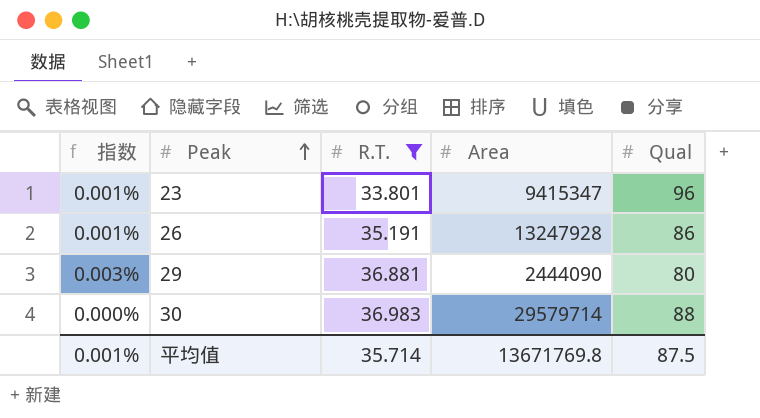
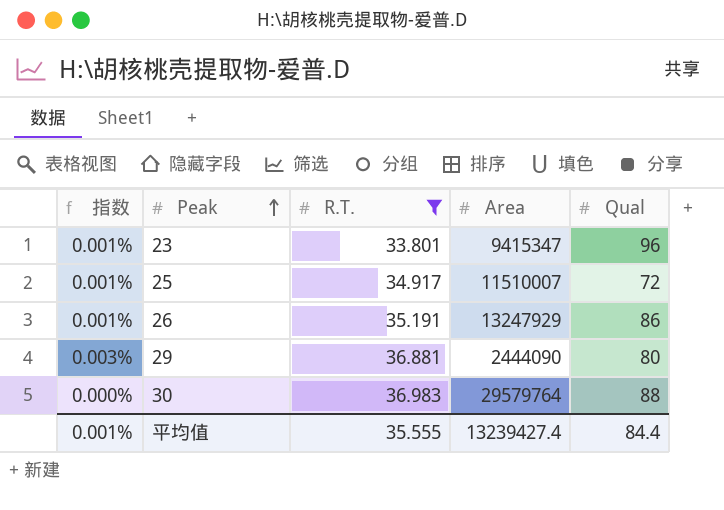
row 25: none -> 0.001% | 34.917 | 11510007 | 72
26 | Area: 13247928 -> 13247929
30 | Area: 29579714 -> 29579764
平均值 | R.T.: 35.714 -> 35.555
平均值 | Area: 13671769.8 -> 13239427.4
平均值 | Qual: 87.5 -> 84.4

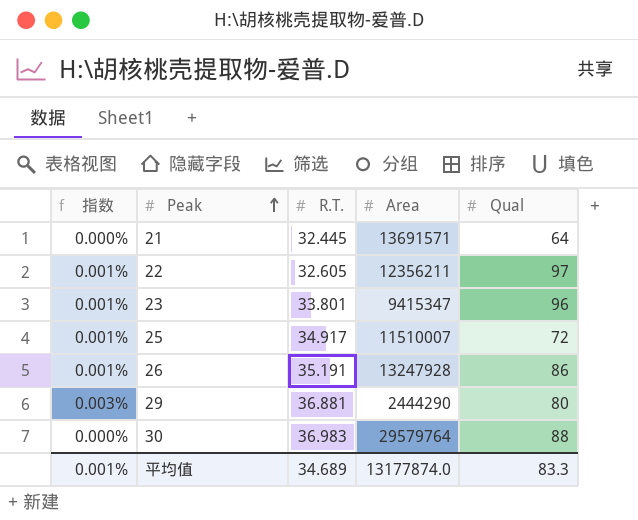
filter: R.T. >= 33.801 -> none
26 | Area: 13247929 -> 13247928
29 | Area: 2444090 -> 2444290
平均值 | R.T.: 35.555 -> 34.689
平均值 | Area: 13239427.4 -> 13177874.0
平均值 | Qual: 84.4 -> 83.3

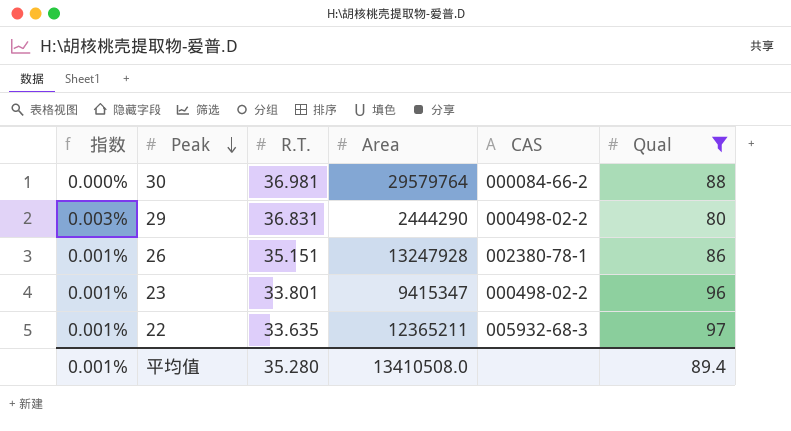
filter: none -> Qual >= 80
row order: Peak ascending -> Peak descending
column CAS | position: none -> 5
30 | R.T.: 36.983 -> 36.981
29 | R.T.: 36.881 -> 36.831
26 | R.T.: 35.191 -> 35.151
22 | R.T.: 32.605 -> 33.635
22 | Area: 12356211 -> 12365211
平均值 | R.T.: 34.689 -> 35.280
平均值 | Area: 13177874.0 -> 13410508.0
平均值 | Qual: 83.3 -> 89.4

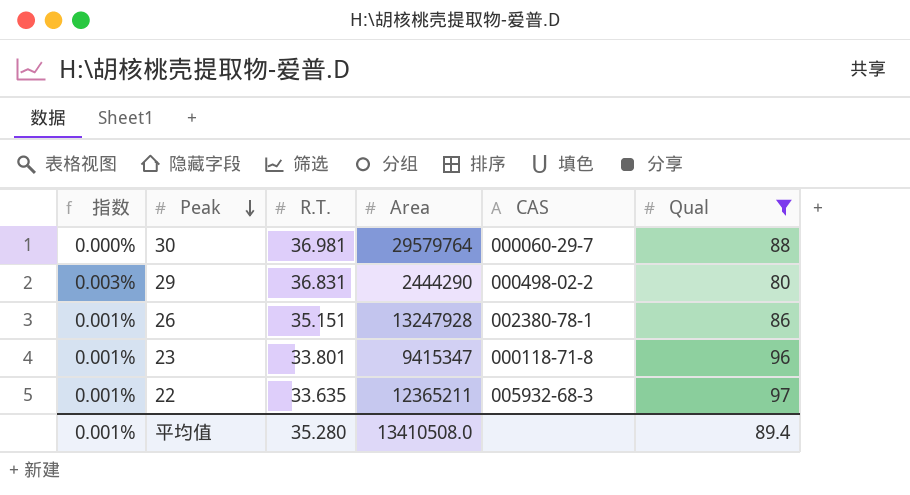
30 | CAS: 000084-66-2 -> 000060-29-7
23 | CAS: 000498-02-2 -> 000118-71-8

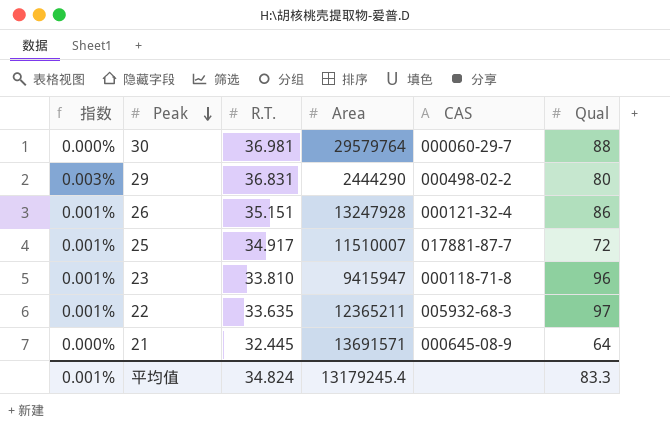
filter: Qual >= 80 -> none
26 | CAS: 002380-78-1 -> 000121-32-4
23 | R.T.: 33.801 -> 33.810
23 | Area: 9415347 -> 9415947
平均值 | R.T.: 35.280 -> 34.824
平均值 | Area: 13410508.0 -> 13179245.4
平均值 | Qual: 89.4 -> 83.3

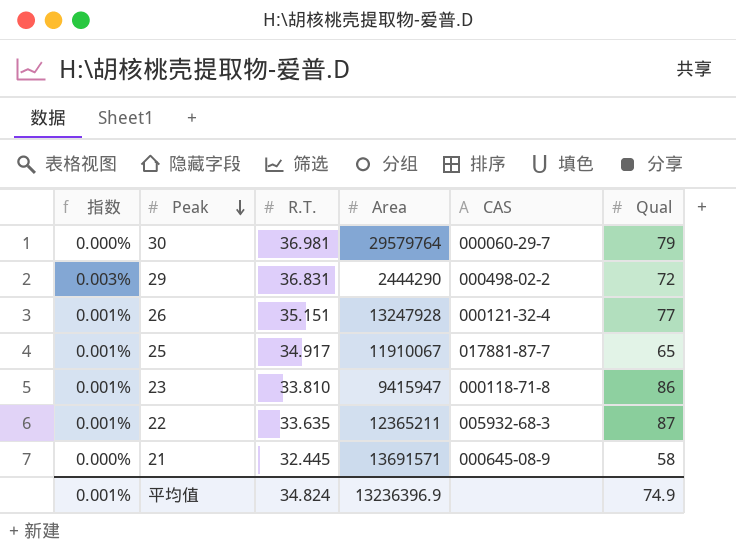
30 | Qual: 88 -> 79
29 | Qual: 80 -> 72
26 | Qual: 86 -> 77
25 | Area: 11510007 -> 11910067
25 | Qual: 72 -> 65
23 | Qual: 96 -> 86
22 | Qual: 97 -> 87
21 | Qual: 64 -> 58
平均值 | Area: 13179245.4 -> 13236396.9
平均值 | Qual: 83.3 -> 74.9

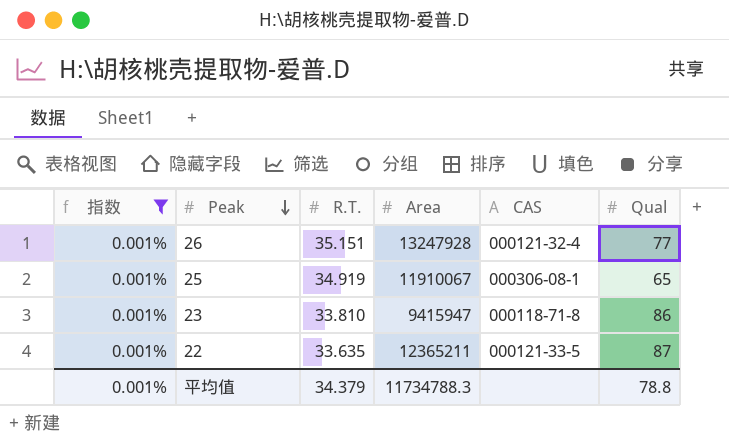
filter: none -> 指数 = 0.001%
25 | R.T.: 34.917 -> 34.919
25 | CAS: 017881-87-7 -> 000306-08-1
22 | CAS: 005932-68-3 -> 000121-33-5
平均值 | R.T.: 34.824 -> 34.379
平均值 | Area: 13236396.9 -> 11734788.3
平均值 | Qual: 74.9 -> 78.8

